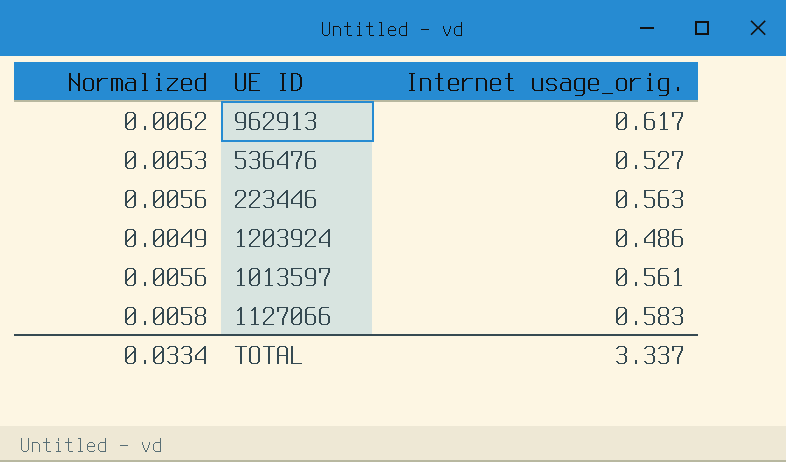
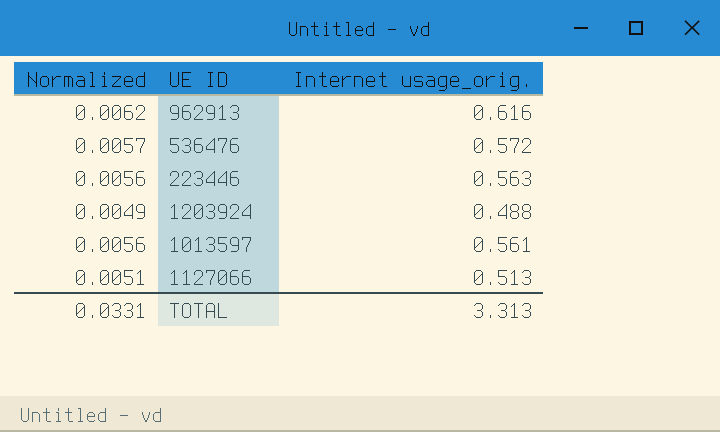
962913 | Internet usage_orig.: 0.617 -> 0.616
536476 | Normalized: 0.0053 -> 0.0057
536476 | Internet usage_orig.: 0.527 -> 0.572
1203924 | Internet usage_orig.: 0.486 -> 0.488
1127066 | Normalized: 0.0058 -> 0.0051
1127066 | Internet usage_orig.: 0.583 -> 0.513
TOTAL | Normalized: 0.0334 -> 0.0331
TOTAL | Internet usage_orig.: 3.337 -> 3.313

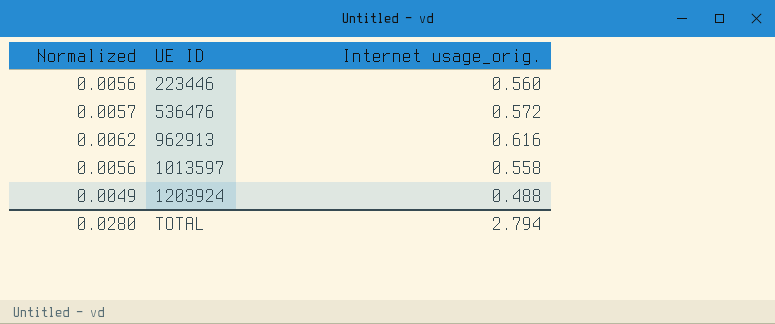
row order: none -> UE ID ascending
row 1127066: 0.0051 | 0.513 -> none
223446 | Internet usage_orig.: 0.563 -> 0.560
1013597 | Internet usage_orig.: 0.561 -> 0.558
TOTAL | Normalized: 0.0331 -> 0.0280
TOTAL | Internet usage_orig.: 3.313 -> 2.794

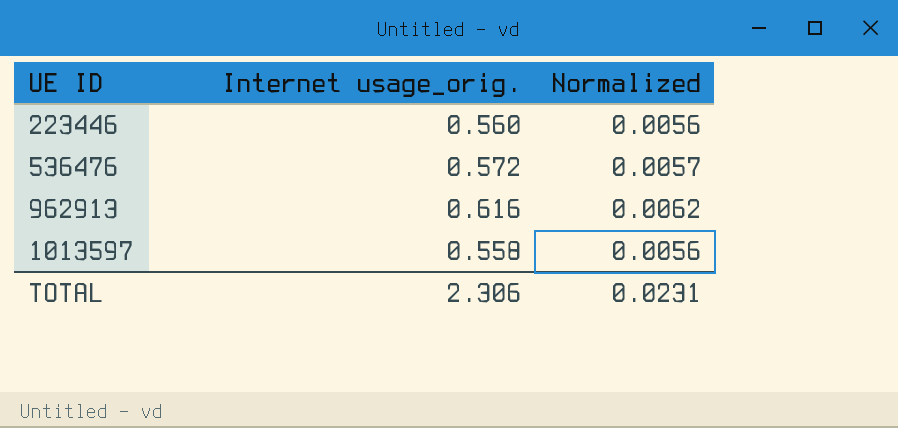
column Normalized | position: 1 -> 3
row 1203924: 0.0049 | 0.488 -> none
TOTAL | Internet usage_orig.: 2.794 -> 2.306
TOTAL | Normalized: 0.0280 -> 0.0231

